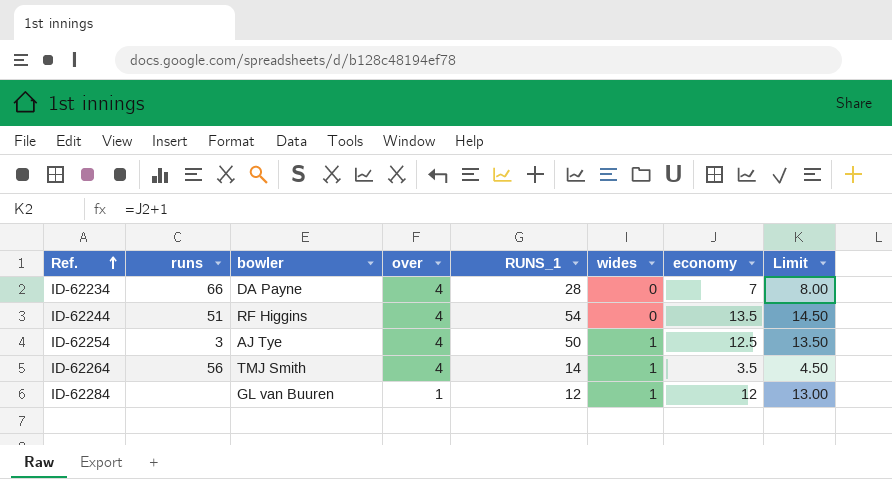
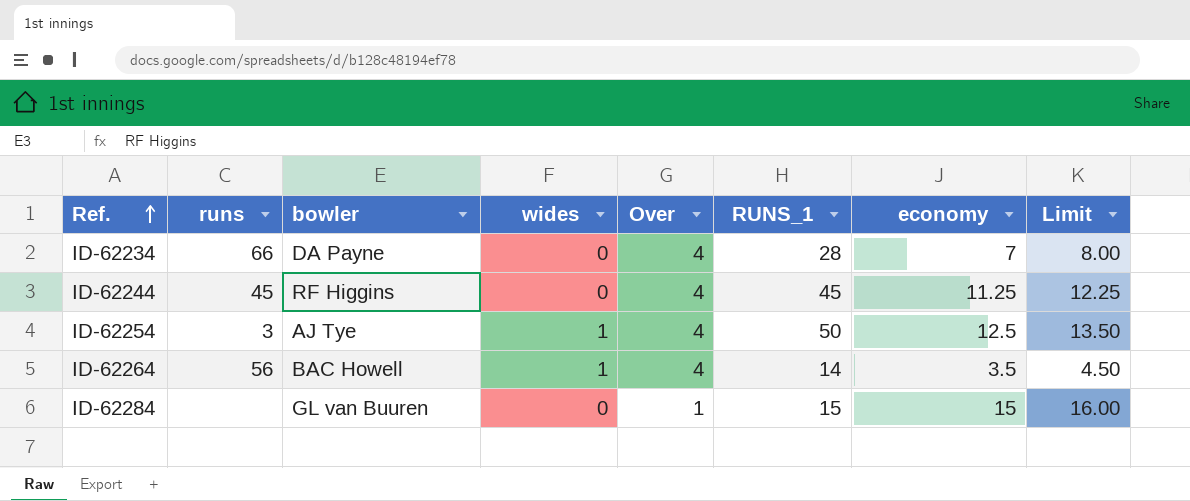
column wides | position: 6 -> 4
column name: over -> Over
ID-62244 | runs: 51 -> 45
ID-62244 | RUNS_1: 54 -> 45
ID-62244 | economy: 13.5 -> 11.25
ID-62244 | Limit: 14.50 -> 12.25
ID-62264 | bowler: TMJ Smith -> BAC Howell
ID-62284 | wides: 1 -> 0
ID-62284 | RUNS_1: 12 -> 15
ID-62284 | economy: 12 -> 15
ID-62284 | Limit: 13.00 -> 16.00

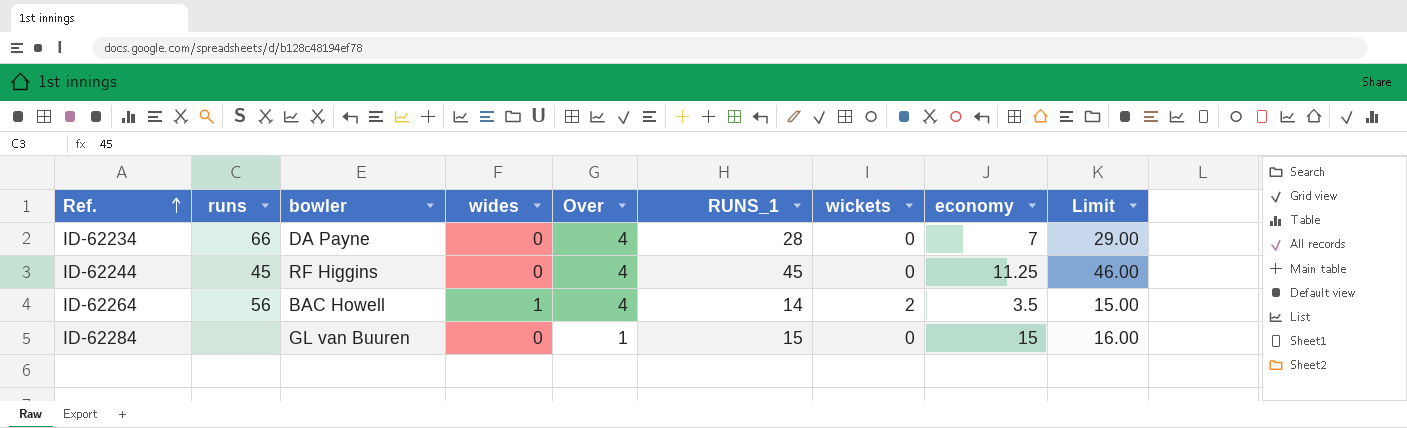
column wickets | position: none -> 7
column Limit | formula: [economy] + 1 -> [RUNS_1] + 1
row ID-62254: 3 | AJ Tye | 1 | 4 | 50 | 12.5 | 13.50 -> none

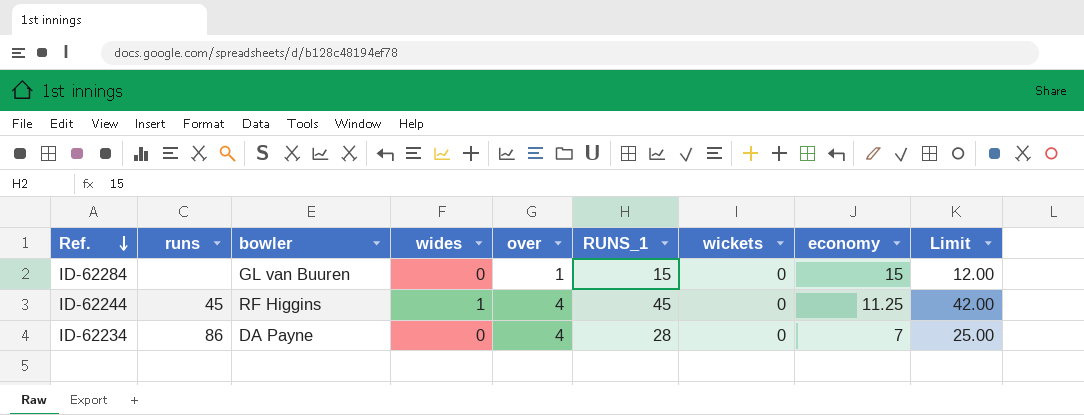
row order: Ref. ascending -> Ref. descending
column name: Over -> over
column Limit | formula: [RUNS_1] + 1 -> [RUNS_1] - 3
row ID-62264: 56 | BAC Howell | 1 | 4 | 14 | 2 | 3.5 | 15.00 -> none
ID-62244 | wides: 0 -> 1
ID-62234 | runs: 66 -> 86

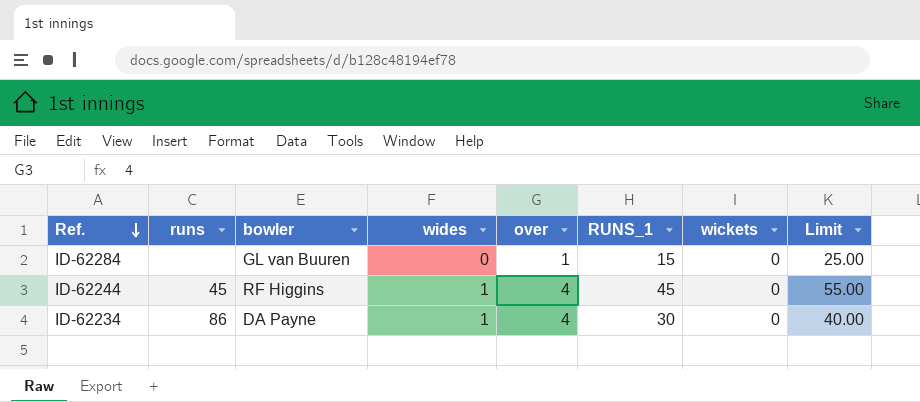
column economy | formula: [RUNS_1] / [over] -> none
column Limit | formula: [RUNS_1] - 3 -> [RUNS_1] + 10
ID-62234 | wides: 0 -> 1
ID-62234 | RUNS_1: 28 -> 30

